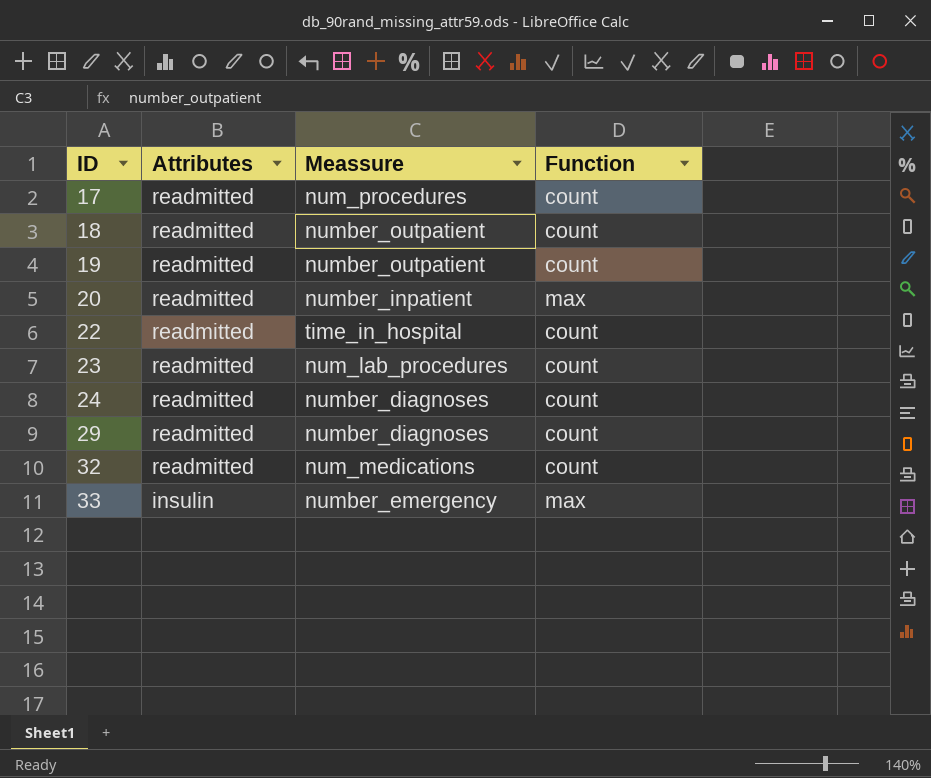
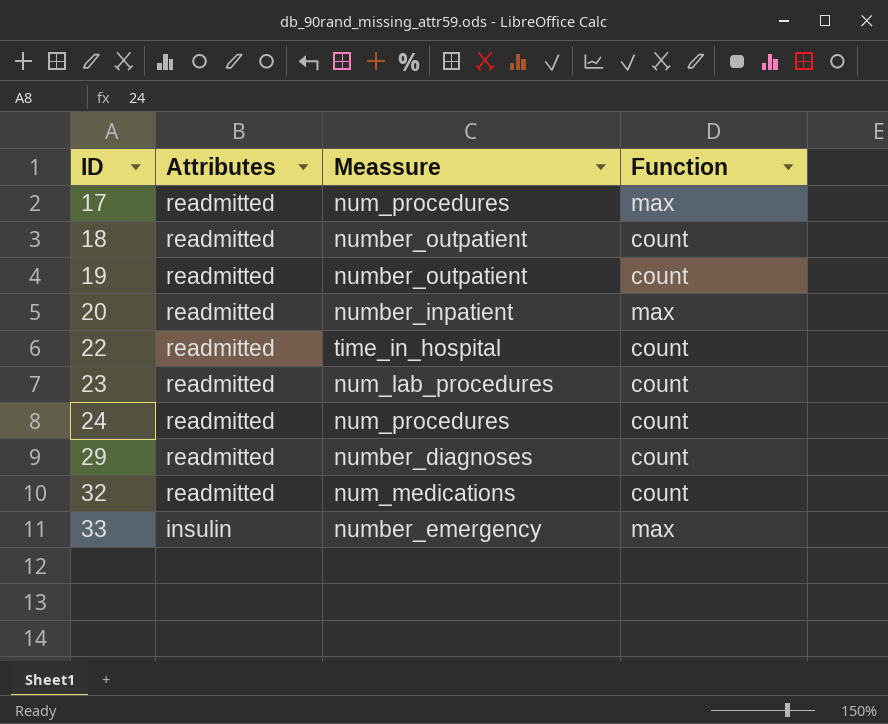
17 | Function: count -> max
24 | Meassure: number_diagnoses -> num_procedures

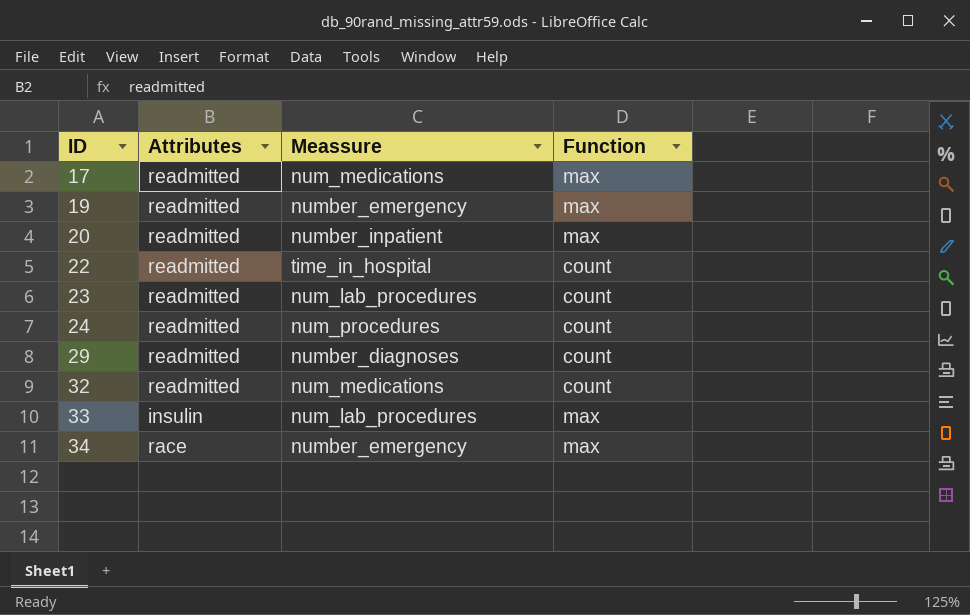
row 18: readmitted | number_outpatient | count -> none
17 | Meassure: num_procedures -> num_medications
19 | Meassure: number_outpatient -> number_emergency
19 | Function: count -> max
33 | Meassure: number_emergency -> num_lab_procedures
row 34: none -> race | number_emergency | max

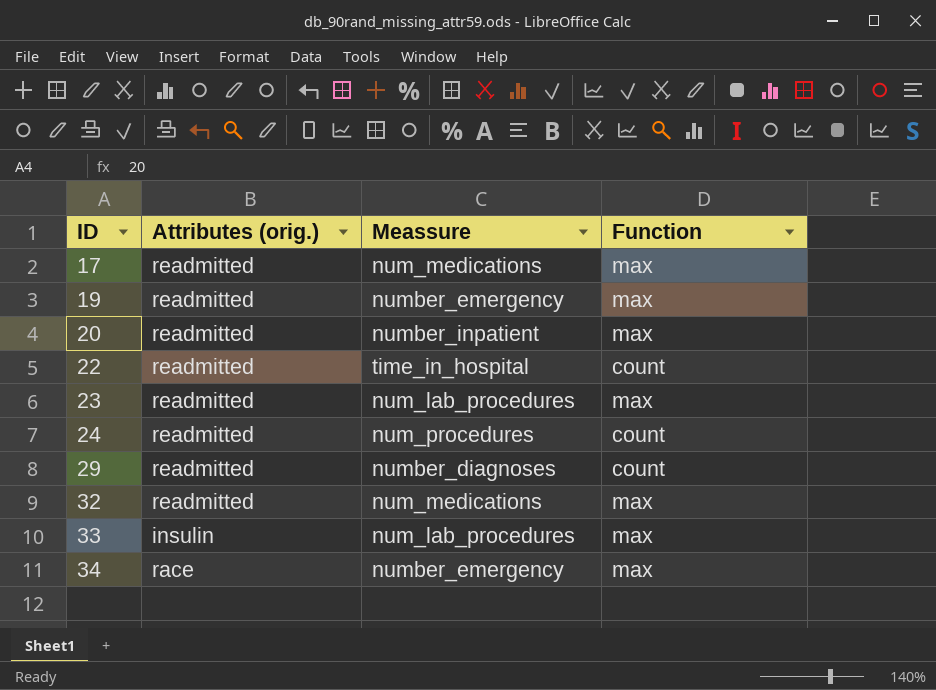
column name: Attributes -> Attributes (orig.)
23 | Function: count -> max
32 | Function: count -> max

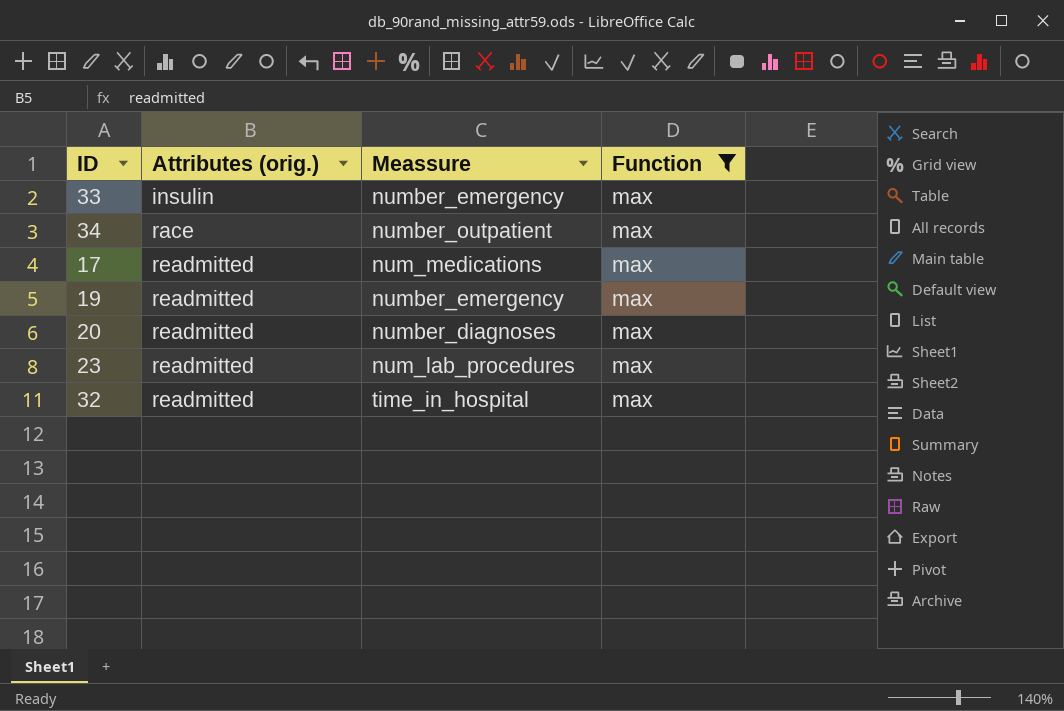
filter: none -> Function = max
row order: ID ascending -> Attributes (orig.) ascending
33 | Meassure: num_lab_procedures -> number_emergency
34 | Meassure: number_emergency -> number_outpatient
20 | Meassure: number_inpatient -> number_diagnoses
32 | Meassure: num_medications -> time_in_hospital

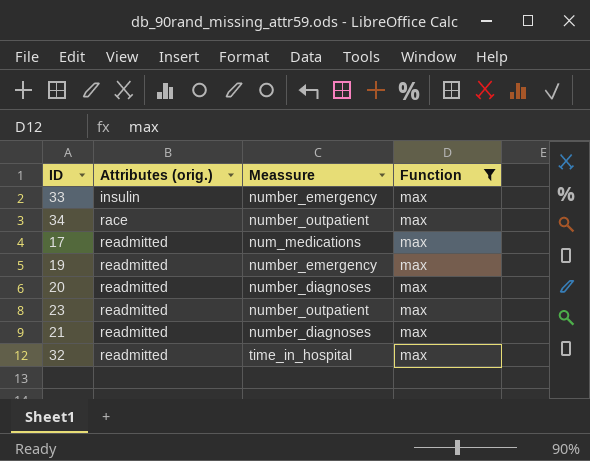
23 | Meassure: num_lab_procedures -> number_outpatient
row 21: none -> readmitted | number_diagnoses | max

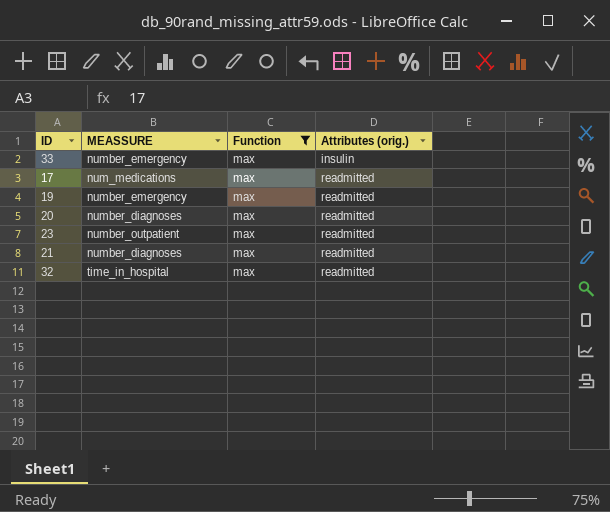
column name: Meassure -> MEASSURE
column Attributes (orig.) | position: 2 -> 4
row 34: race | number_outpatient | max -> none

